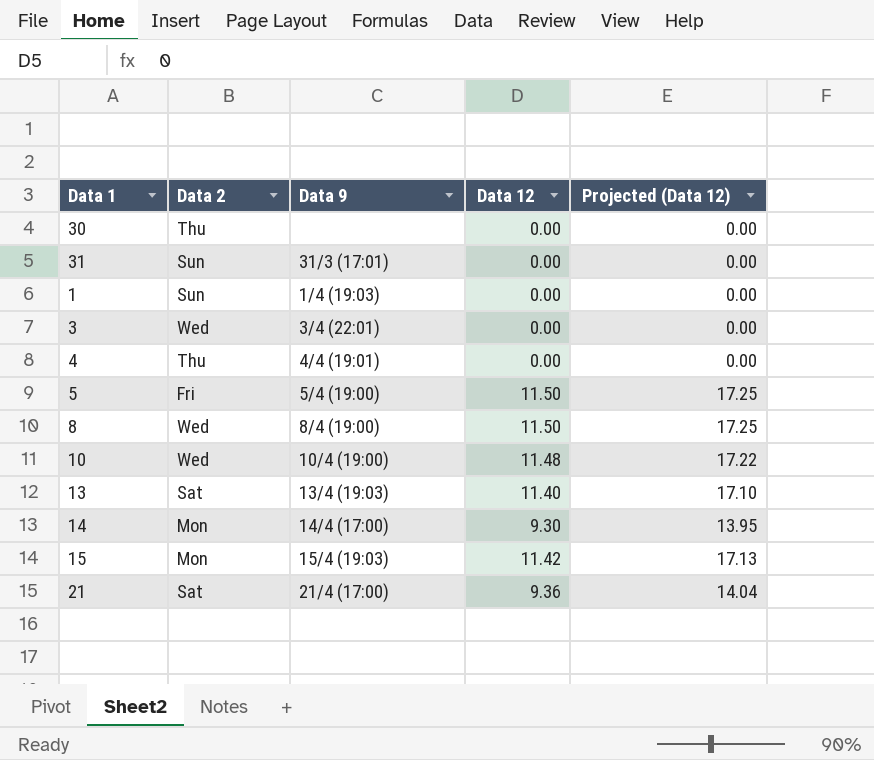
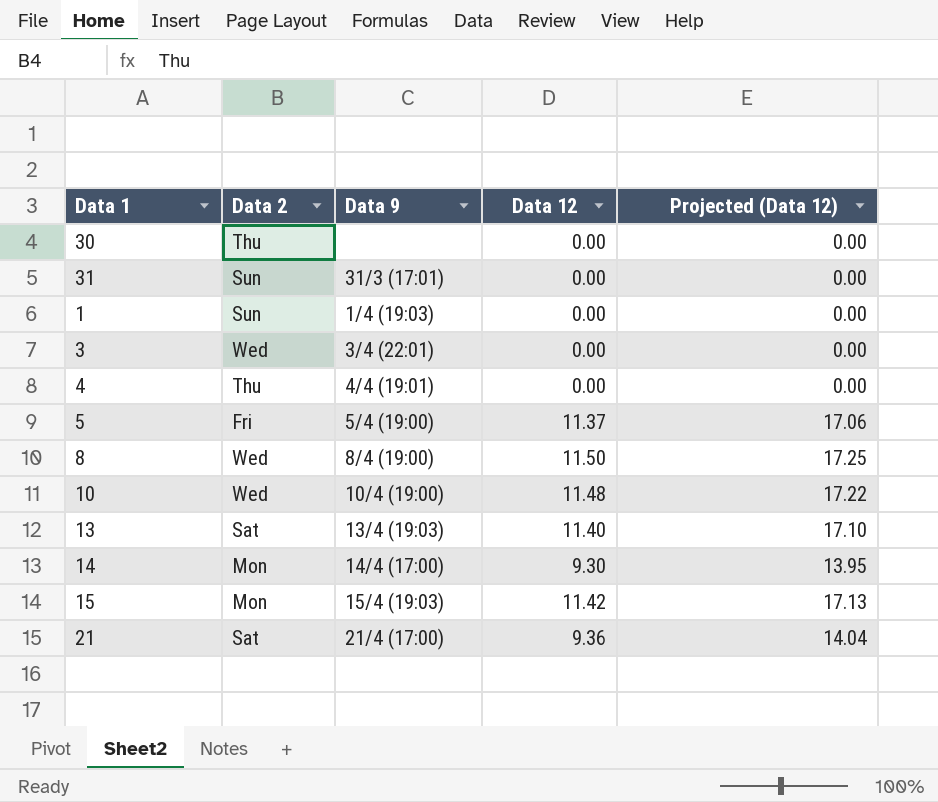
5 | Data 12: 11.50 -> 11.37
5 | Projected (Data 12): 17.25 -> 17.06

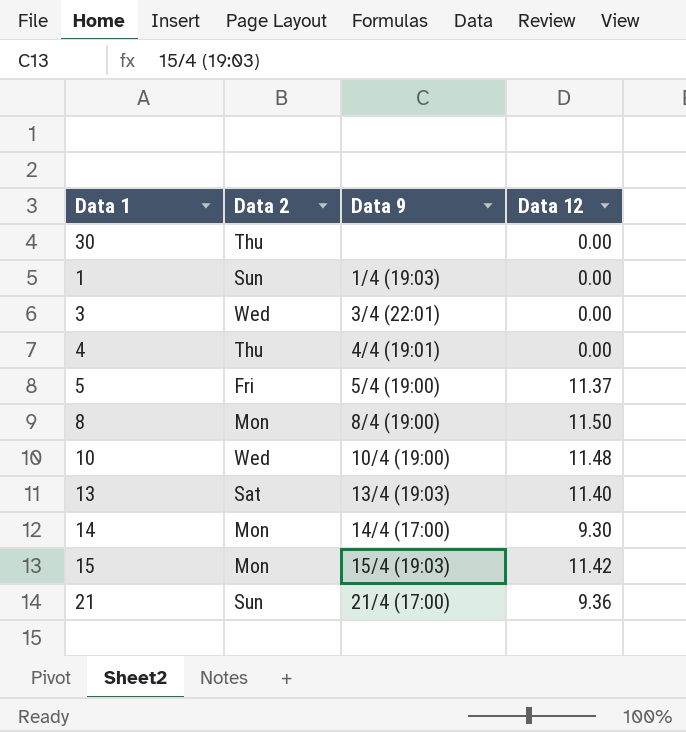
column Projected (Data 12) | formula: [Data 12] * 1.5 -> none
row 31: Sun | 31/3 (17:01) | 0.00 | 0.00 -> none
8 | Data 2: Wed -> Mon
21 | Data 2: Sat -> Sun

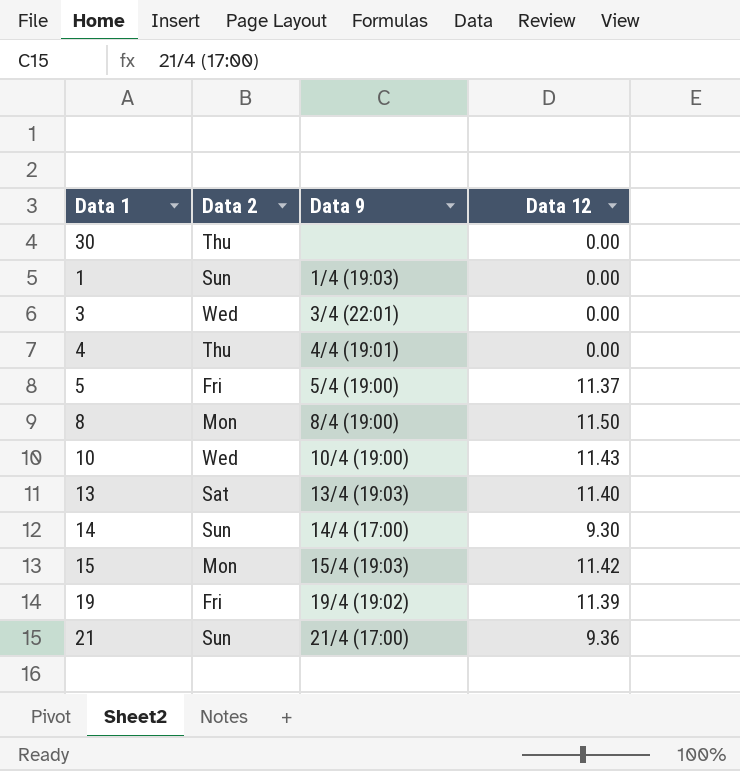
10 | Data 12: 11.48 -> 11.43
14 | Data 2: Mon -> Sun
row 19: none -> Fri | 19/4 (19:02) | 11.39

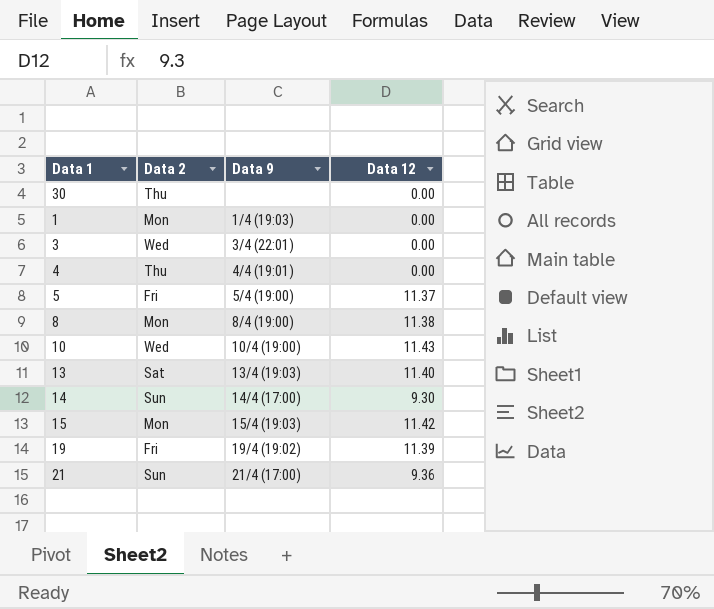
1 | Data 2: Sun -> Mon
8 | Data 12: 11.50 -> 11.38

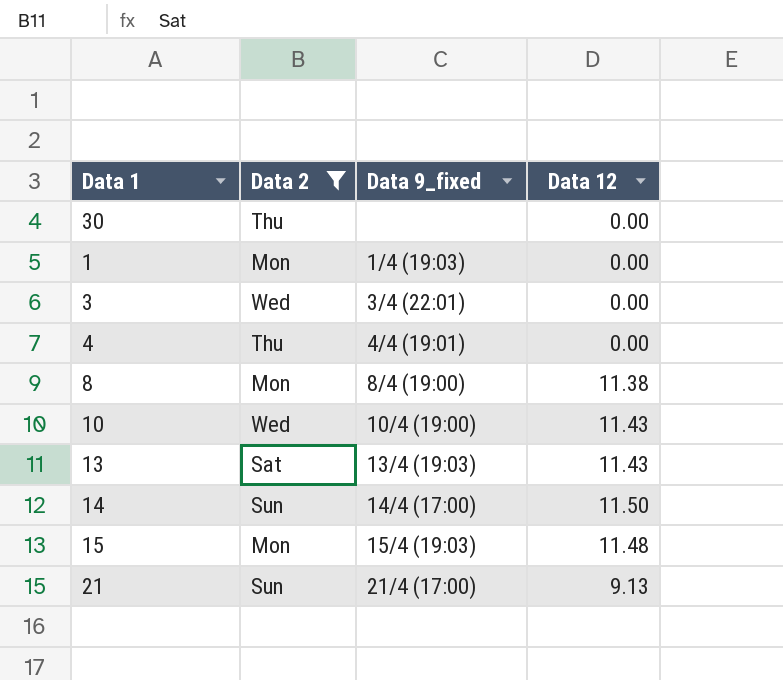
filter: none -> Data 2 != Fri
column name: Data 9 -> Data 9_fixed
13 | Data 12: 11.40 -> 11.43
14 | Data 12: 9.30 -> 11.50
15 | Data 12: 11.42 -> 11.48
21 | Data 12: 9.36 -> 9.13

